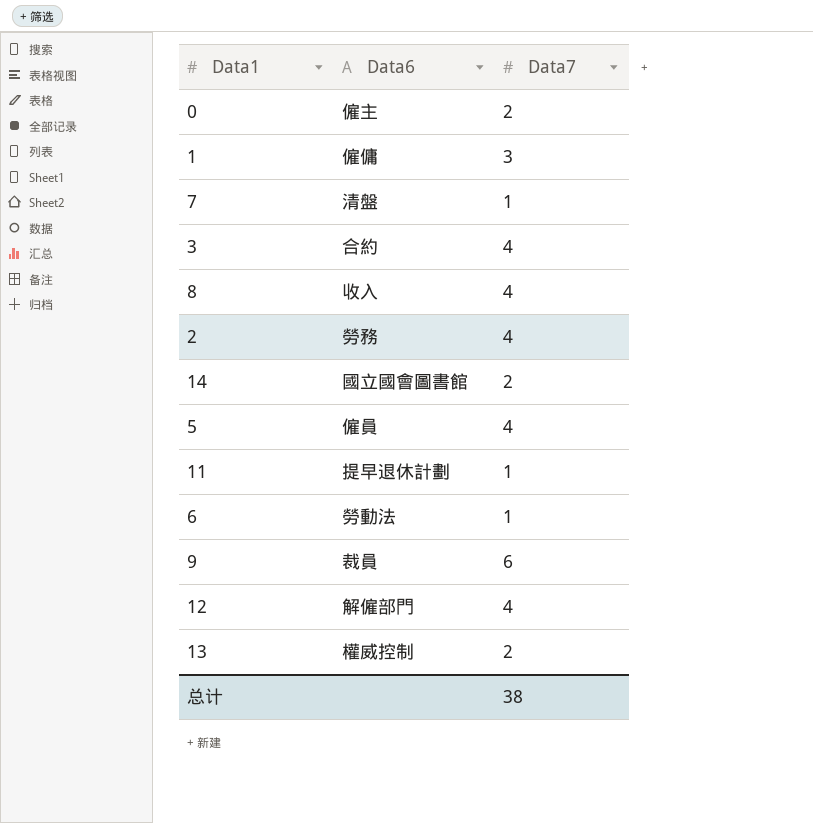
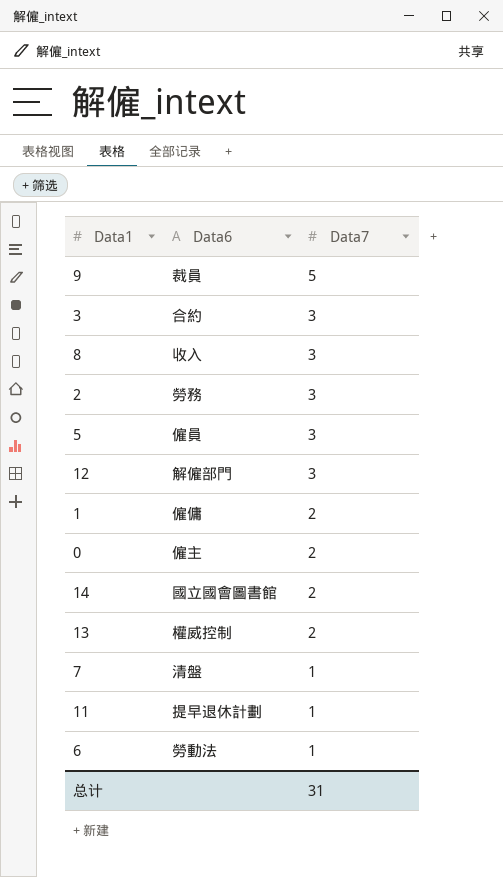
row order: none -> Data7 descending
9 | Data7: 6 -> 5
3 | Data7: 4 -> 3
8 | Data7: 4 -> 3
2 | Data7: 4 -> 3
5 | Data7: 4 -> 3
12 | Data7: 4 -> 3
1 | Data7: 3 -> 2
总计 | Data7: 38 -> 31

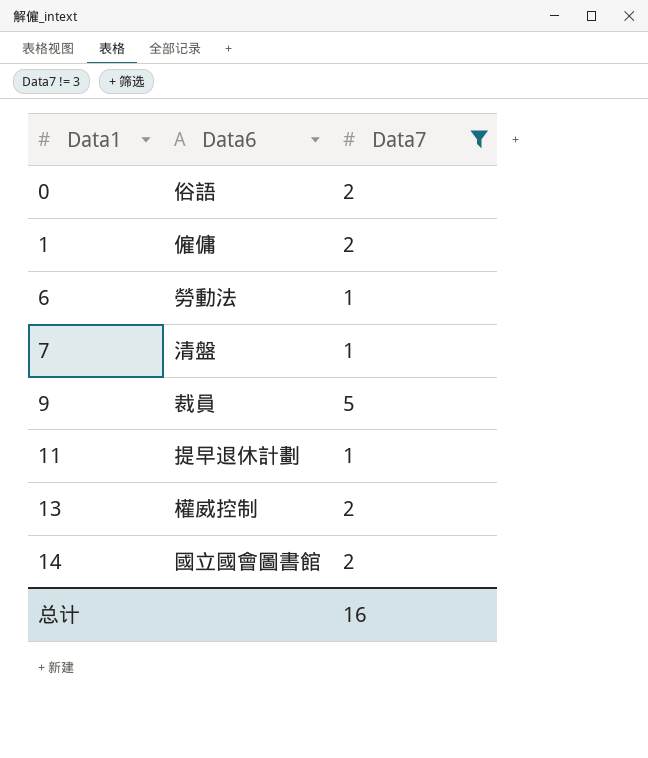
filter: none -> Data7 != 3
row order: Data7 descending -> Data1 ascending
0 | Data6: 僱主 -> 俗語
总计 | Data7: 31 -> 16

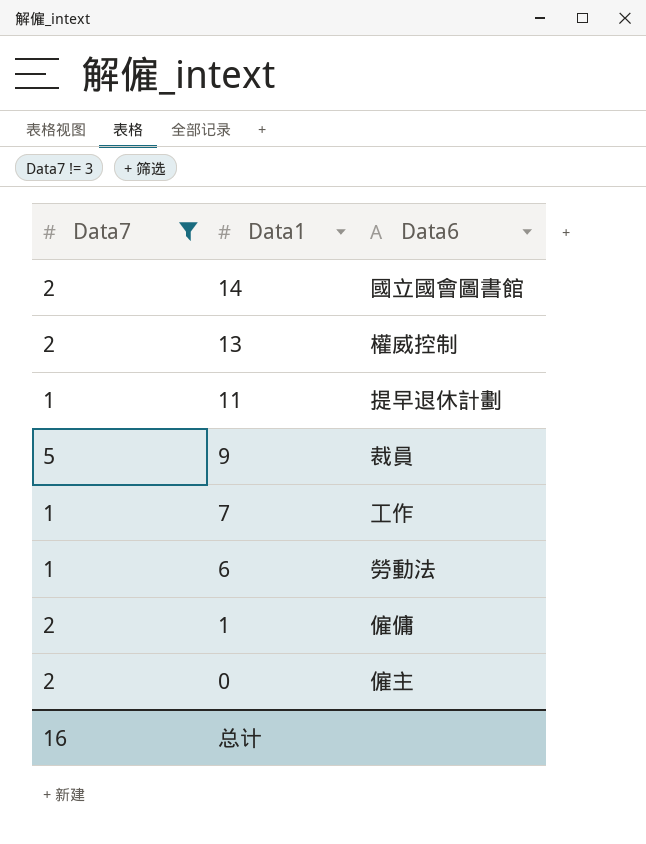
row order: Data1 ascending -> Data1 descending
column Data7 | position: 3 -> 1
7 | Data6: 清盤 -> 工作
0 | Data6: 俗語 -> 僱主

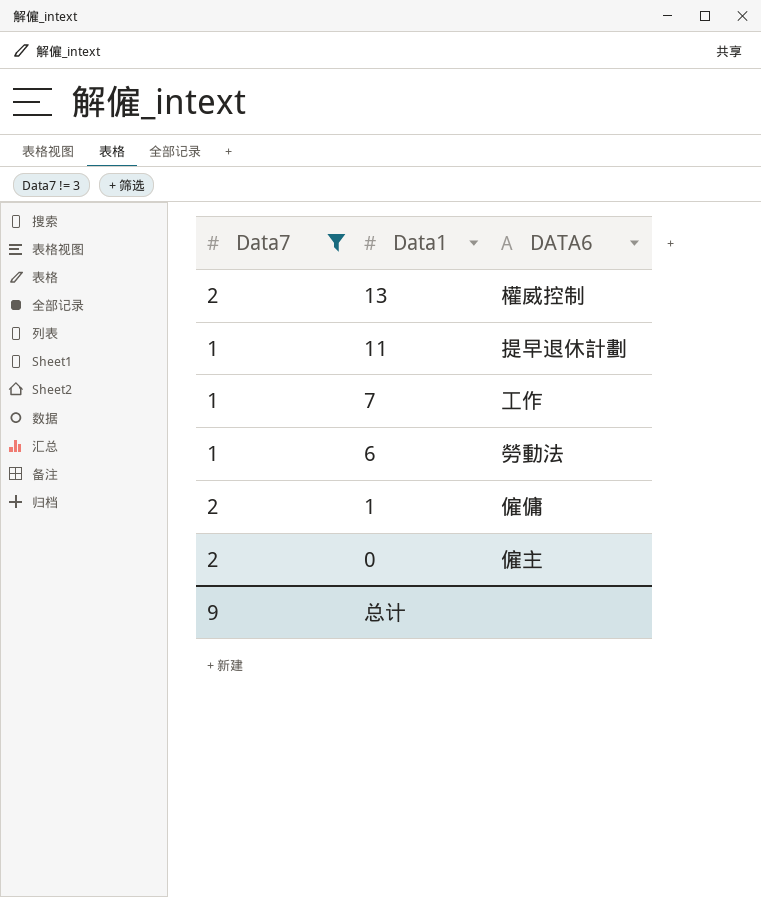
column name: Data6 -> DATA6
row 14: 2 | 國立國會圖書館 -> none
row 9: 5 | 裁員 -> none
总计 | Data7: 16 -> 9

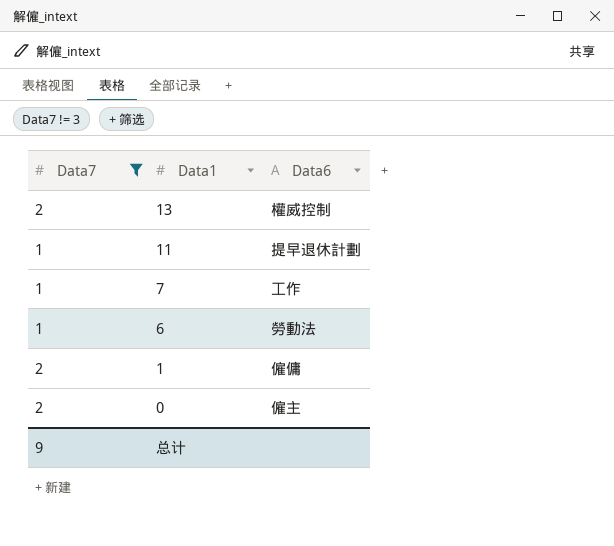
column name: DATA6 -> Data6

